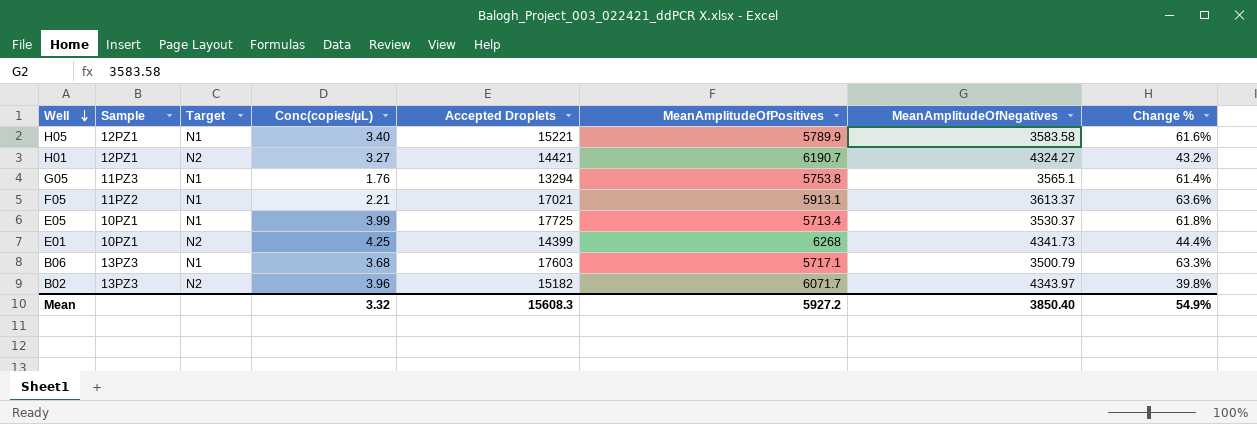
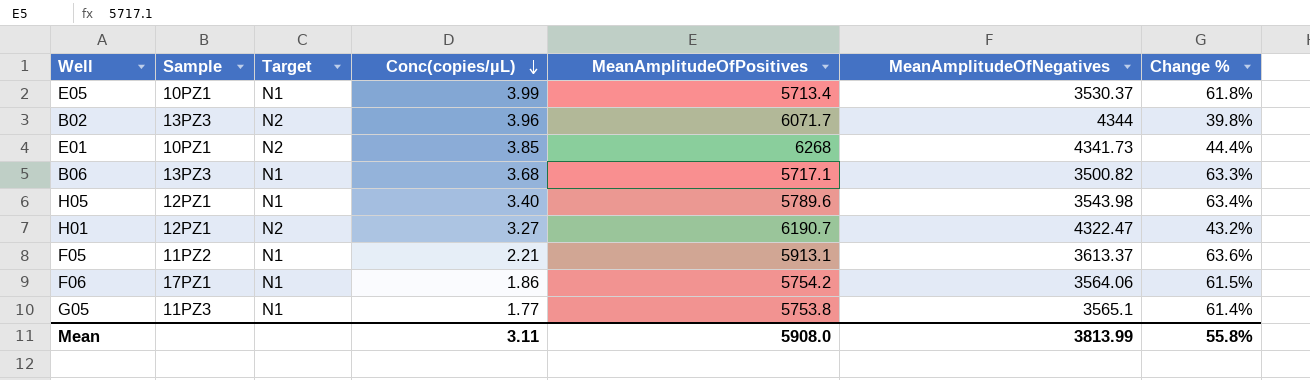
row order: Well descending -> Conc(copies/µL) descending
column Accepted Droplets | position: 5 -> none
B02 | MeanAmplitudeOfNegatives: 4343.97 -> 4344
E01 | Conc(copies/µL): 4.25 -> 3.85
B06 | MeanAmplitudeOfNegatives: 3500.79 -> 3500.82
H05 | MeanAmplitudeOfPositives: 5789.9 -> 5789.6
H05 | MeanAmplitudeOfNegatives: 3583.58 -> 3543.98
H05 | Change %: 61.6% -> 63.4%
H01 | MeanAmplitudeOfNegatives: 4324.27 -> 4322.47
row F06: none -> 17PZ1 | N1 | 1.86 | 5754.2 | 3564.06 | 61.5%
G05 | Conc(copies/µL): 1.76 -> 1.77
Mean | Conc(copies/µL): 3.32 -> 3.11
Mean | MeanAmplitudeOfPositives: 5927.2 -> 5908.0
Mean | MeanAmplitudeOfNegatives: 3850.40 -> 3813.99
Mean | Change %: 54.9% -> 55.8%

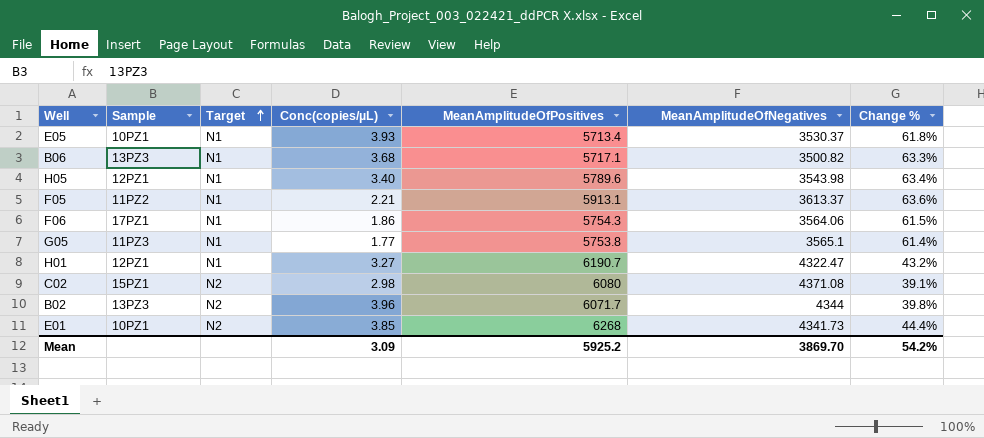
row order: Conc(copies/µL) descending -> Target ascending
E05 | Conc(copies/µL): 3.99 -> 3.93
F06 | MeanAmplitudeOfPositives: 5754.2 -> 5754.3
H01 | Target: N2 -> N1
row C02: none -> 15PZ1 | N2 | 2.98 | 6080 | 4371.08 | 39.1%
Mean | Conc(copies/µL): 3.11 -> 3.09
Mean | MeanAmplitudeOfPositives: 5908.0 -> 5925.2
Mean | MeanAmplitudeOfNegatives: 3813.99 -> 3869.70
Mean | Change %: 55.8% -> 54.2%

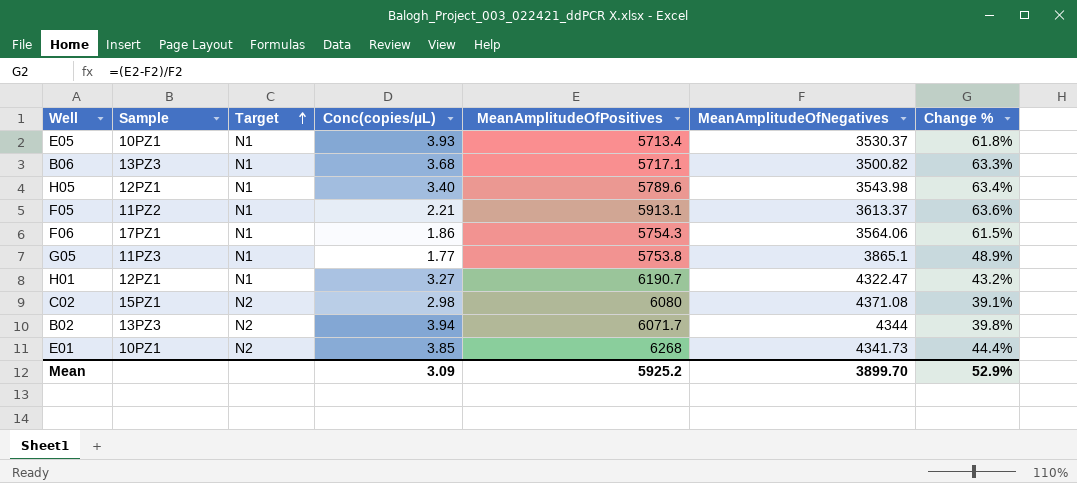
G05 | MeanAmplitudeOfNegatives: 3565.1 -> 3865.1
G05 | Change %: 61.4% -> 48.9%
B02 | Conc(copies/µL): 3.96 -> 3.94
Mean | MeanAmplitudeOfNegatives: 3869.70 -> 3899.70
Mean | Change %: 54.2% -> 52.9%

